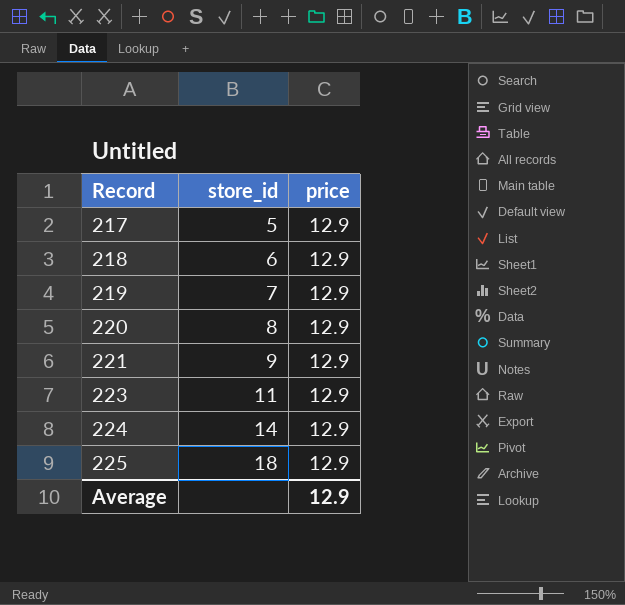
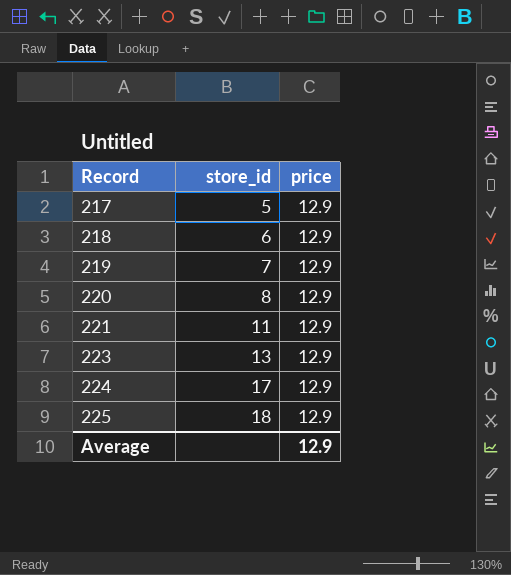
221 | store_id: 9 -> 11
223 | store_id: 11 -> 13
224 | store_id: 14 -> 17

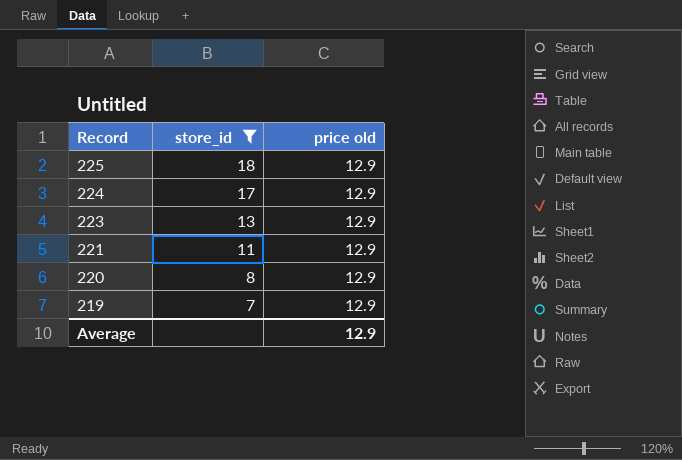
filter: none -> store_id >= 7
row order: Record ascending -> Record descending
column name: price -> price old

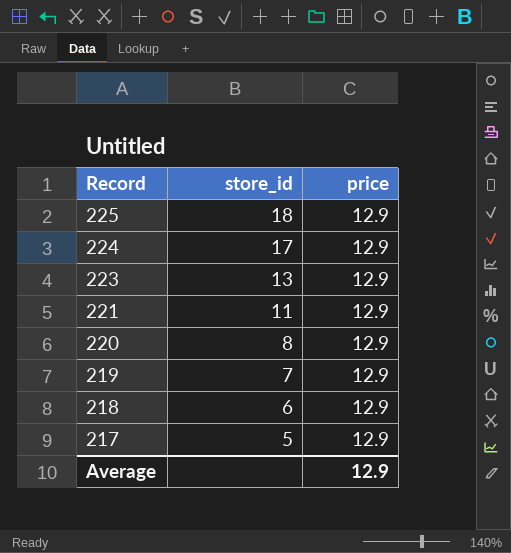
filter: store_id >= 7 -> none
column name: price old -> price

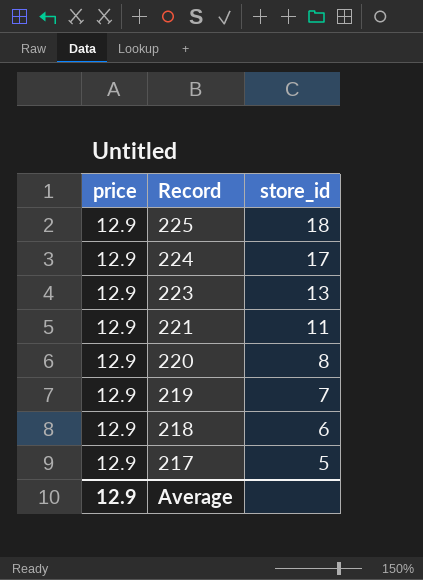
column price | position: 3 -> 1

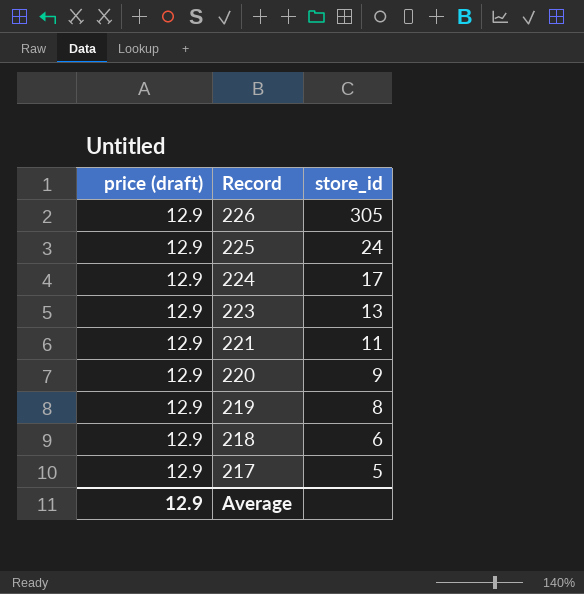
column name: price -> price (draft)
row 226: none -> 12.9 | 305
225 | store_id: 18 -> 24
220 | store_id: 8 -> 9
219 | store_id: 7 -> 8

